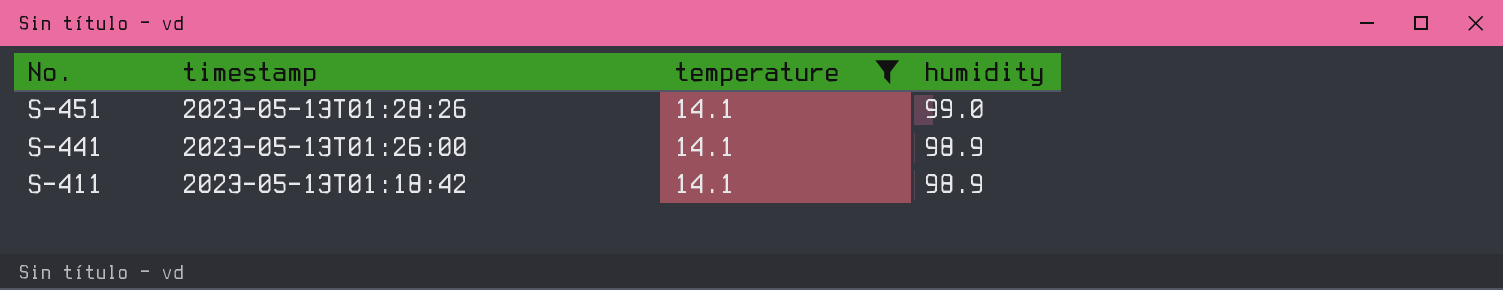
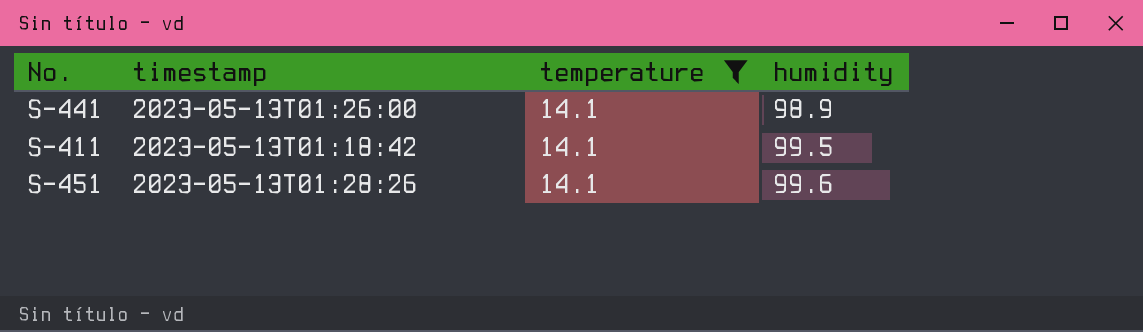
row order: No. descending -> humidity ascending
S-411 | humidity: 98.9 -> 99.5
S-451 | humidity: 99.0 -> 99.6

